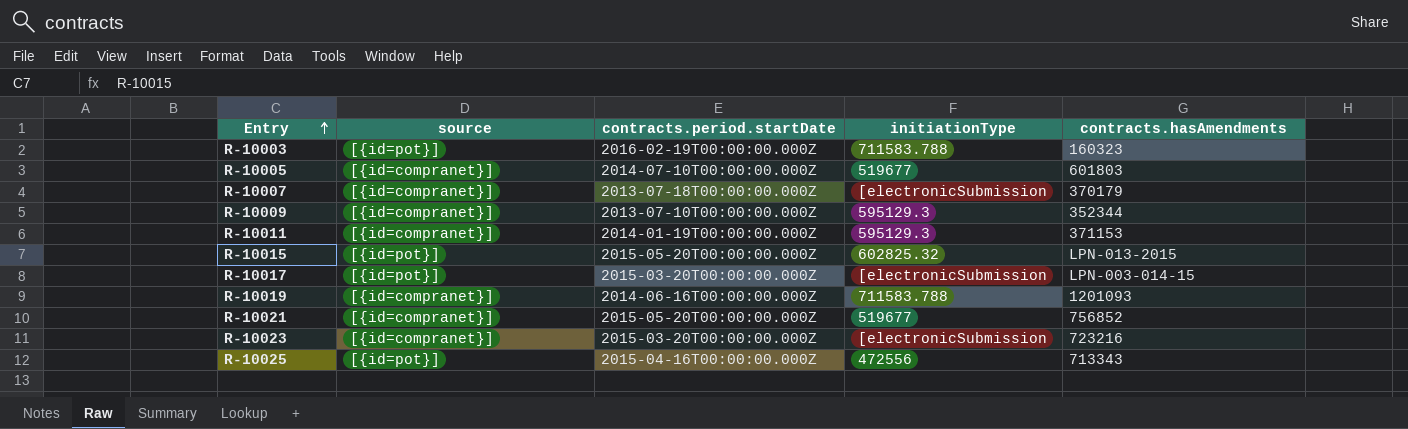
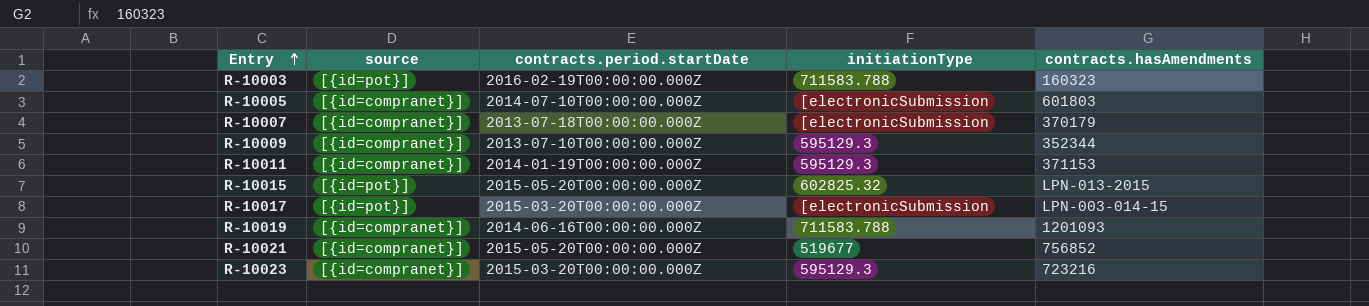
row R-10025: [{id=pot}] | 2015-04-16T00:00:00.000Z | 472556 | 713343 -> none
R-10005 | initiationType: 519677 -> [electronicSubmission
R-10023 | initiationType: [electronicSubmission -> 595129.3

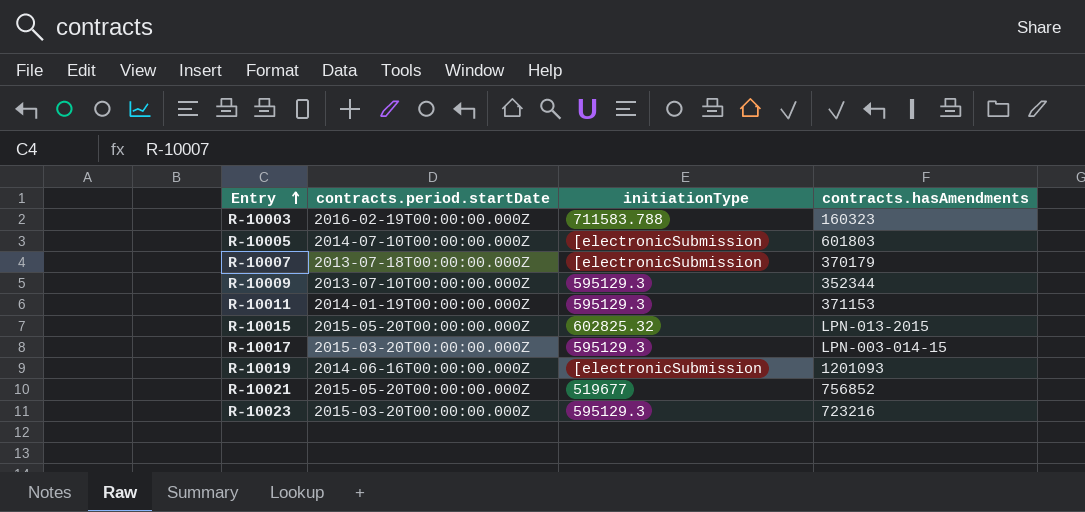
column source | position: 2 -> none
R-10017 | initiationType: [electronicSubmission -> 595129.3
R-10019 | initiationType: 711583.788 -> [electronicSubmission

